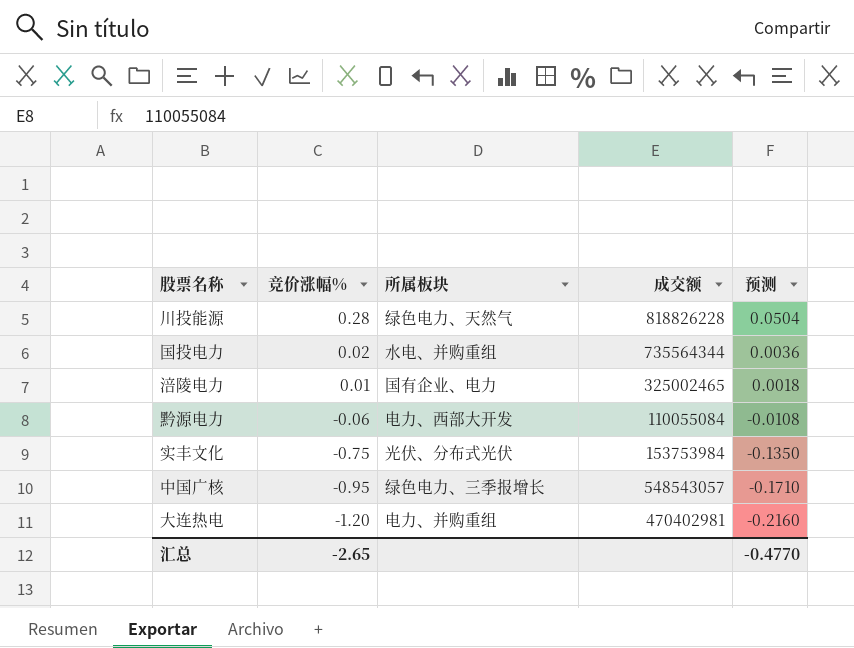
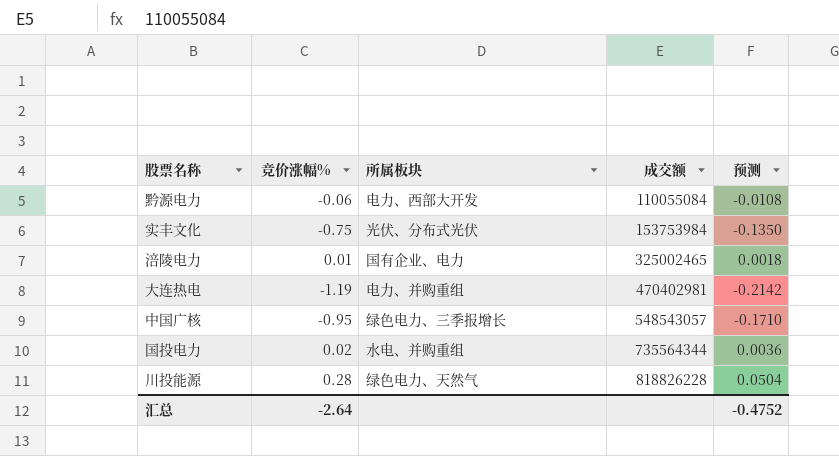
row order: 竞价涨幅% descending -> 成交额 ascending
大连热电 | 竞价涨幅%: -1.20 -> -1.19
大连热电 | 预测: -0.2160 -> -0.2142
汇总 | 竞价涨幅%: -2.65 -> -2.64
汇总 | 预测: -0.4770 -> -0.4752

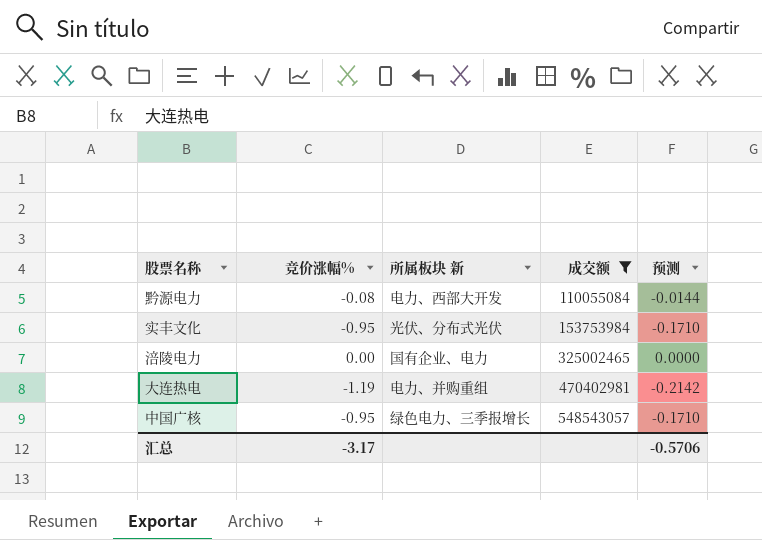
filter: none -> 成交额 <= 548543057
column name: 所属板块 -> 所属板块 新
黔源电力 | 竞价涨幅%: -0.06 -> -0.08
黔源电力 | 预测: -0.0108 -> -0.0144
实丰文化 | 竞价涨幅%: -0.75 -> -0.95
实丰文化 | 预测: -0.1350 -> -0.1710
涪陵电力 | 竞价涨幅%: 0.01 -> 0.00
涪陵电力 | 预测: 0.0018 -> 0.0000
汇总 | 竞价涨幅%: -2.64 -> -3.17
汇总 | 预测: -0.4752 -> -0.5706

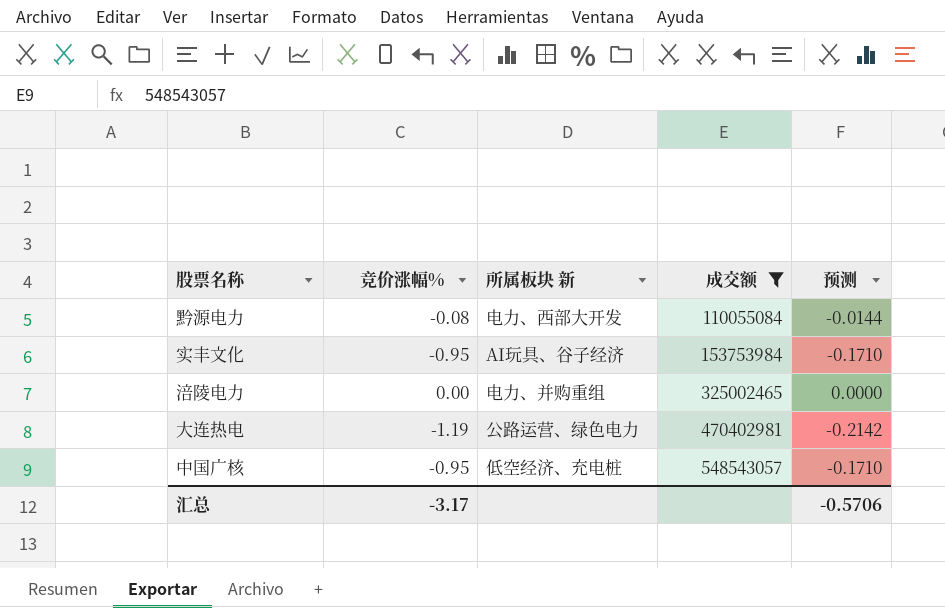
实丰文化 | 所属板块 新: 光伏、分布式光伏 -> AI玩具、谷子经济
涪陵电力 | 所属板块 新: 国有企业、电力 -> 电力、并购重组
大连热电 | 所属板块 新: 电力、并购重组 -> 公路运营、绿色电力
中国广核 | 所属板块 新: 绿色电力、三季报增长 -> 低空经济、充电桩

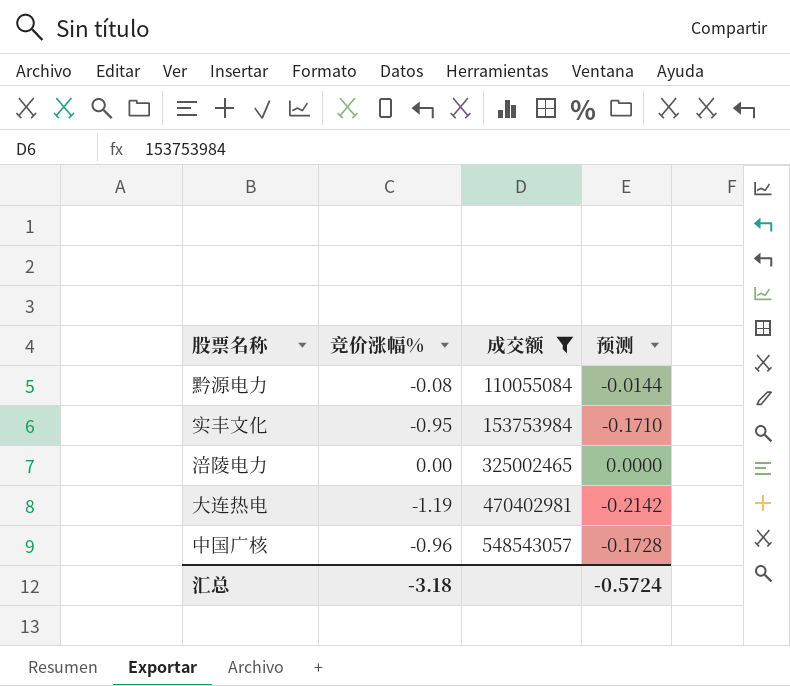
column 所属板块 新 | position: 3 -> none
中国广核 | 竞价涨幅%: -0.95 -> -0.96
中国广核 | 预测: -0.1710 -> -0.1728
汇总 | 竞价涨幅%: -3.17 -> -3.18
汇总 | 预测: -0.5706 -> -0.5724

